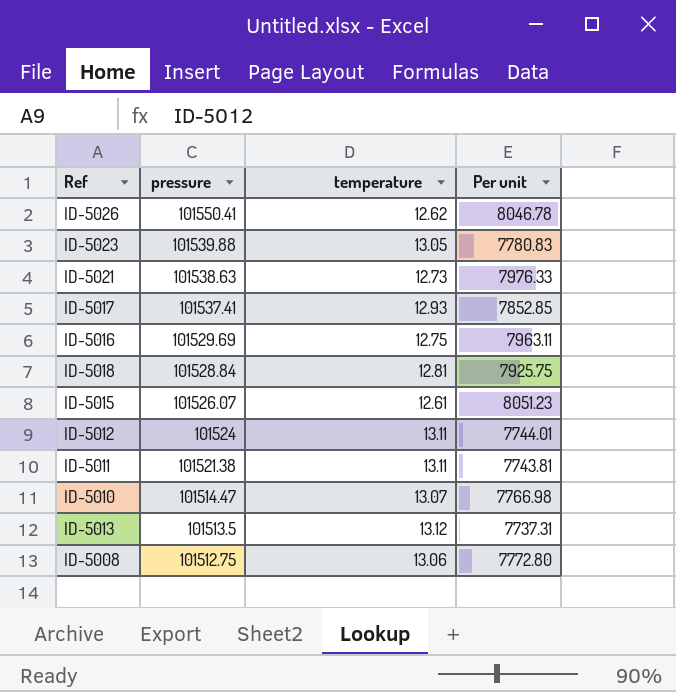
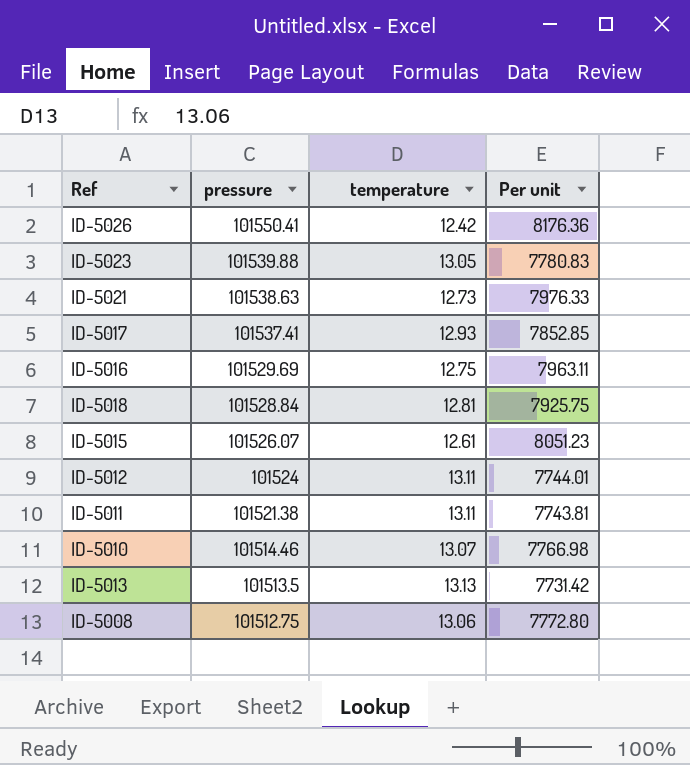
ID-5026 | temperature: 12.62 -> 12.42
ID-5026 | Per unit: 8046.78 -> 8176.36
ID-5010 | pressure: 101514.47 -> 101514.46
ID-5013 | temperature: 13.12 -> 13.13
ID-5013 | Per unit: 7737.31 -> 7731.42

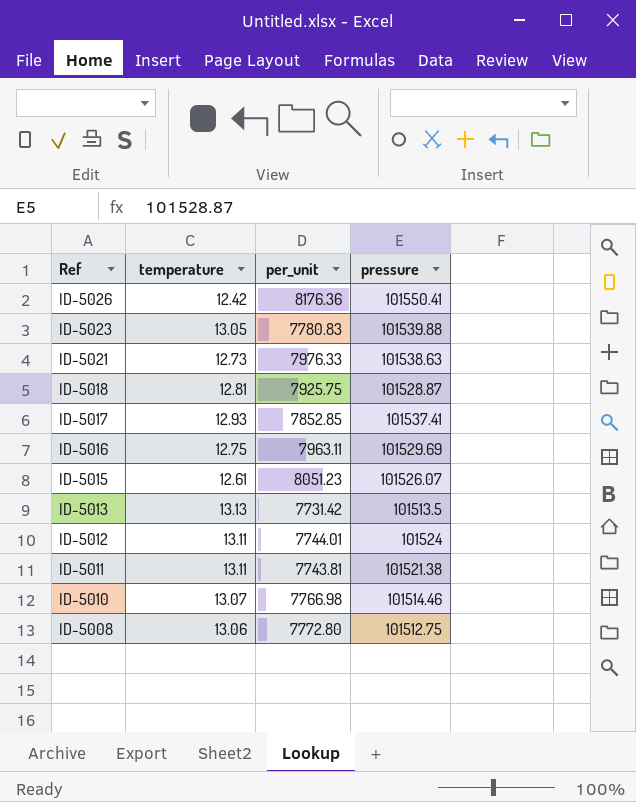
row order: pressure descending -> Ref descending
column name: Per unit -> per_unit
column pressure | position: 2 -> 4
ID-5018 | pressure: 101528.84 -> 101528.87

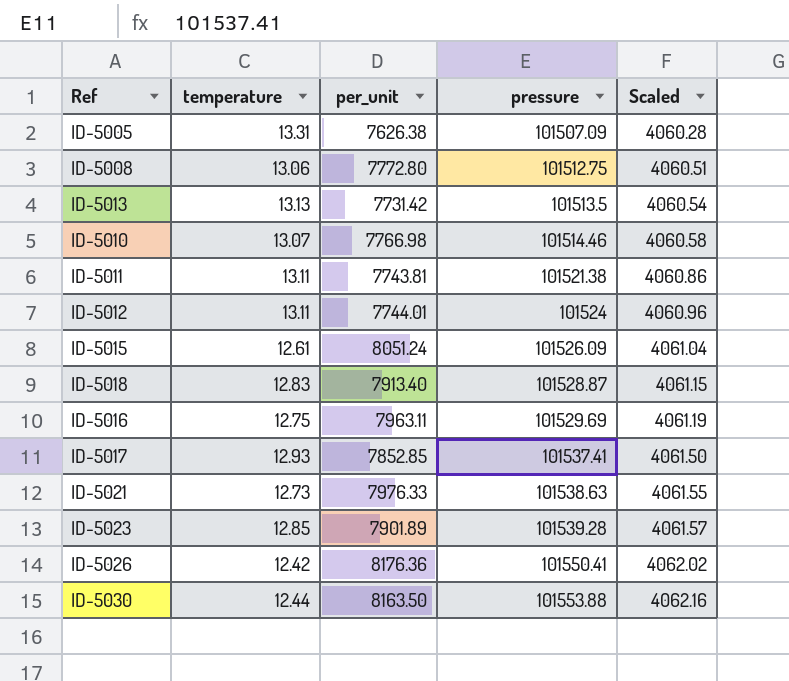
row order: Ref descending -> pressure ascending
column Scaled | formula: none -> [pressure] * 0.04
row ID-5005: none -> 13.31 | 7626.38 | 101507.09 | 4060.28
ID-5015 | per_unit: 8051.23 -> 8051.24
ID-5015 | pressure: 101526.07 -> 101526.09
ID-5018 | temperature: 12.81 -> 12.83
ID-5018 | per_unit: 7925.75 -> 7913.40
ID-5023 | temperature: 13.05 -> 12.85
ID-5023 | per_unit: 7780.83 -> 7901.89
ID-5023 | pressure: 101539.88 -> 101539.28
row ID-5030: none -> 12.44 | 8163.50 | 101553.88 | 4062.16

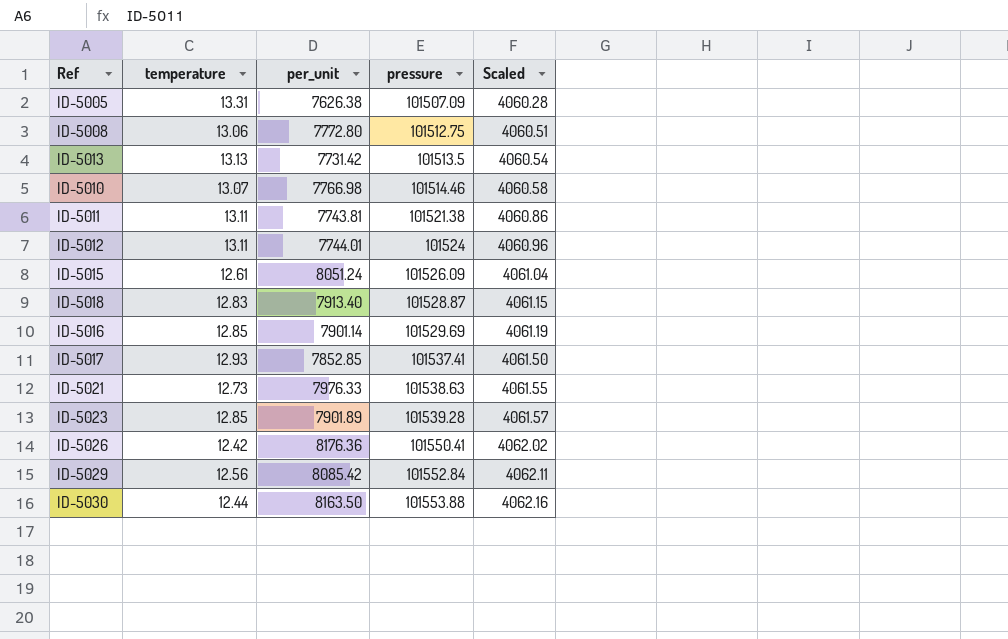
ID-5016 | temperature: 12.75 -> 12.85
ID-5016 | per_unit: 7963.11 -> 7901.14
row ID-5029: none -> 12.56 | 8085.42 | 101552.84 | 4062.11

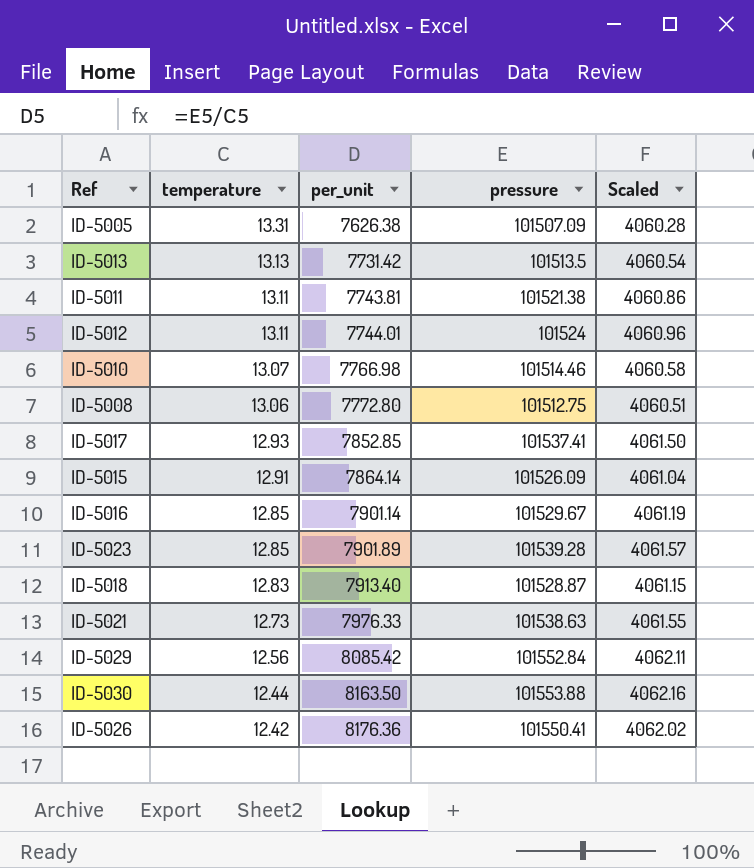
row order: pressure ascending -> temperature descending
ID-5015 | temperature: 12.61 -> 12.91
ID-5015 | per_unit: 8051.24 -> 7864.14
ID-5016 | pressure: 101529.69 -> 101529.67

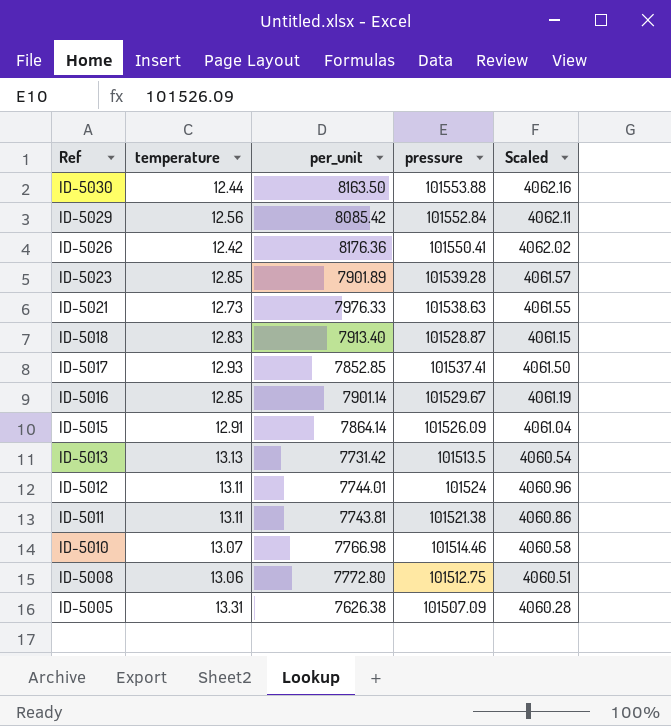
row order: temperature descending -> Ref descending

